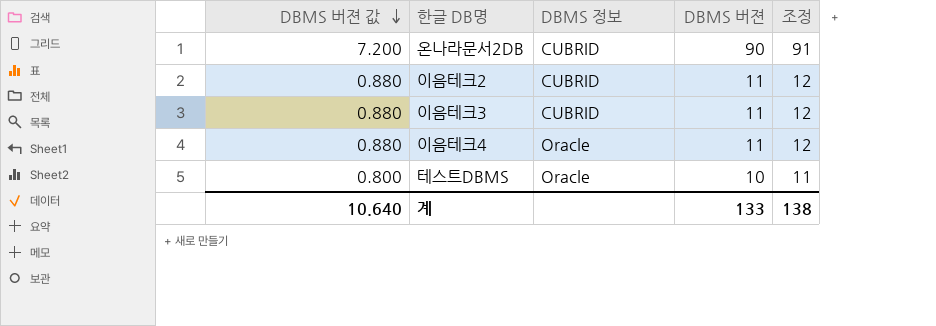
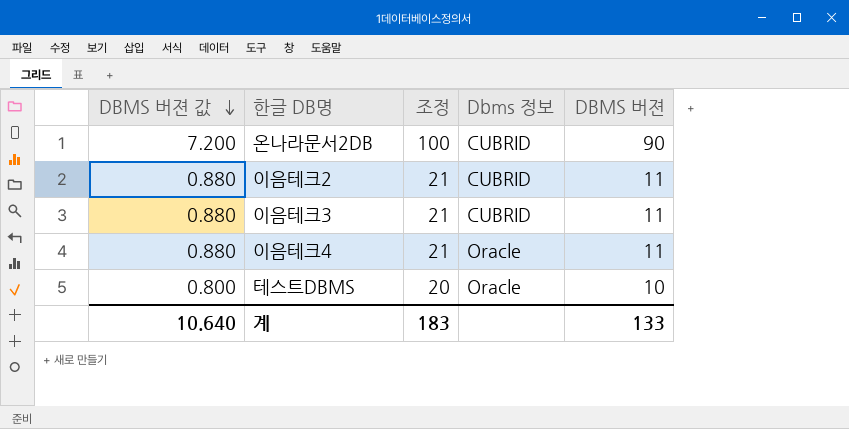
column 조정 | formula: [DBMS 버젼] + 1 -> [DBMS 버젼] + 10
column 조정 | position: 5 -> 3
column name: DBMS 정보 -> Dbms 정보
계 | 조정: 138 -> 183

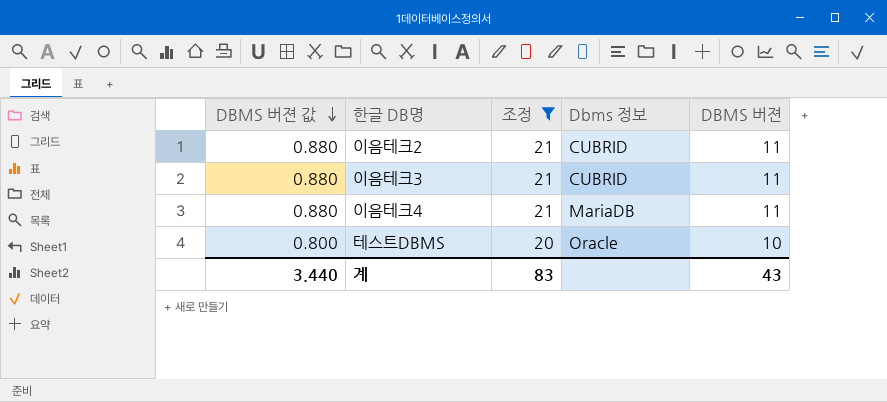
filter: none -> 조정 != 100
이음테크4 | Dbms 정보: Oracle -> MariaDB
계 | DBMS 버젼 값: 10.640 -> 3.440
계 | 조정: 183 -> 83
계 | DBMS 버젼: 133 -> 43

